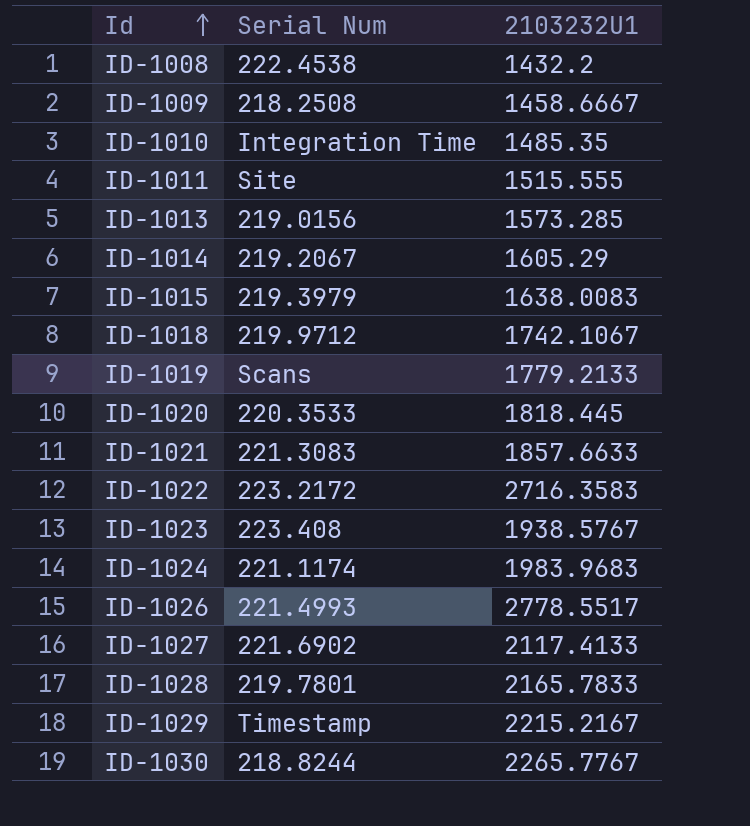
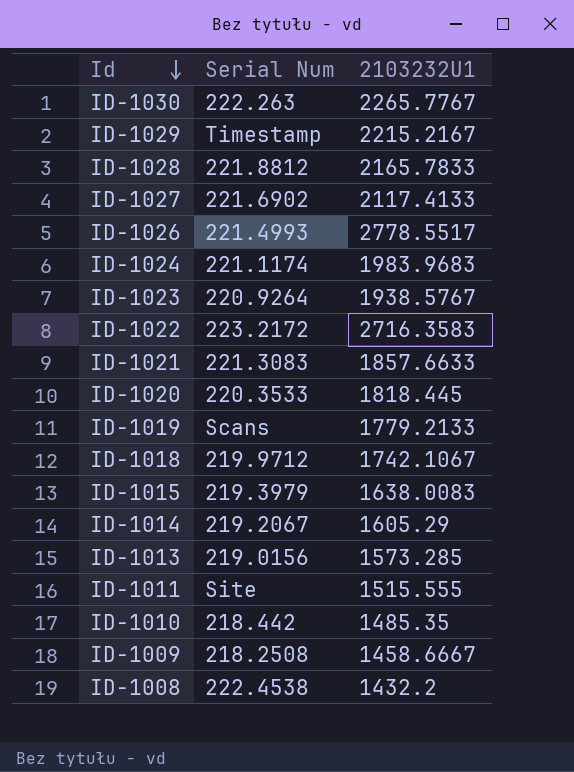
row order: Id ascending -> Id descending
ID-1030 | Serial Num: 218.8244 -> 222.263
ID-1028 | Serial Num: 219.7801 -> 221.8812
ID-1023 | Serial Num: 223.408 -> 220.9264
ID-1010 | Serial Num: Integration Time -> 218.442

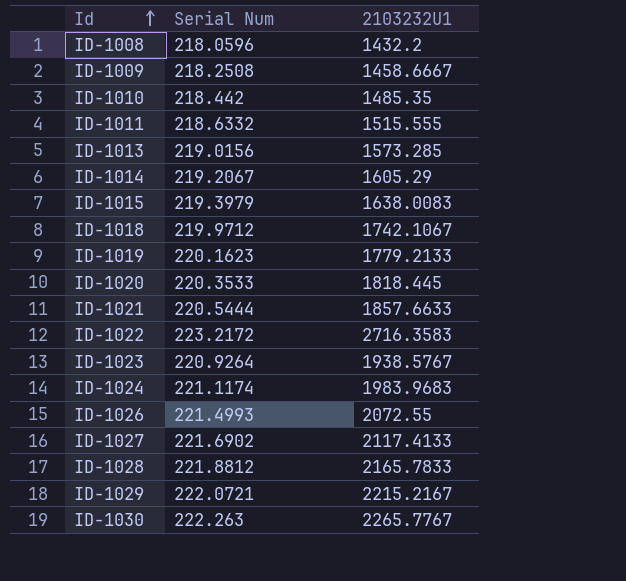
row order: Id descending -> Id ascending
ID-1008 | Serial Num: 222.4538 -> 218.0596
ID-1011 | Serial Num: Site -> 218.6332
ID-1019 | Serial Num: Scans -> 220.1623
ID-1021 | Serial Num: 221.3083 -> 220.5444
ID-1026 | 2103232U1: 2778.5517 -> 2072.55
ID-1029 | Serial Num: Timestamp -> 222.0721

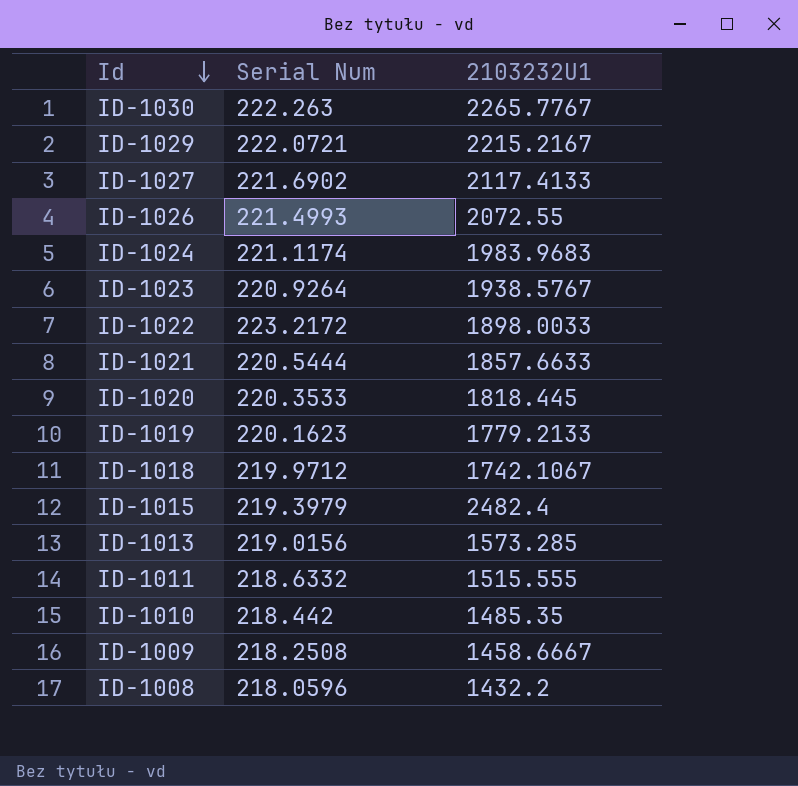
row order: Id ascending -> Id descending
row ID-1014: 219.2067 | 1605.29 -> none
row ID-1028: 221.8812 | 2165.7833 -> none
ID-1022 | 2103232U1: 2716.3583 -> 1898.0033
ID-1015 | 2103232U1: 1638.0083 -> 2482.4

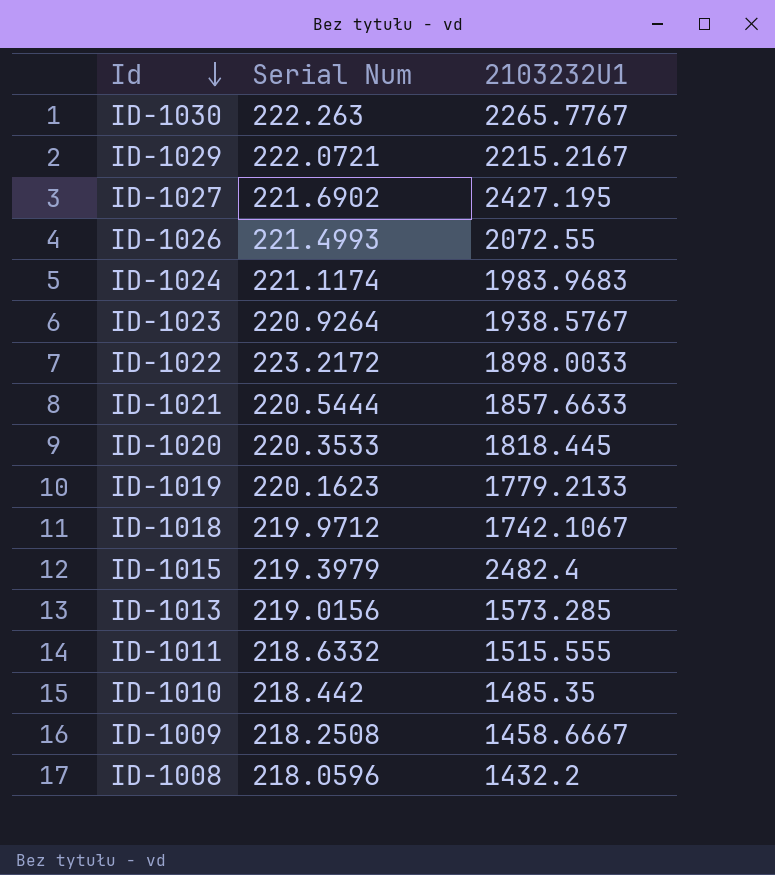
ID-1027 | 2103232U1: 2117.4133 -> 2427.195

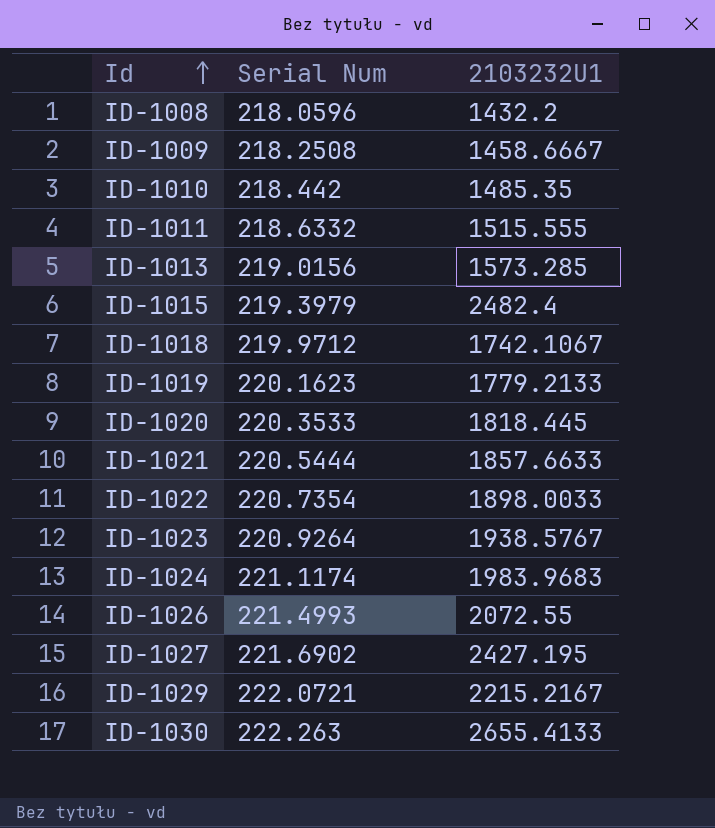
row order: Id descending -> Id ascending
ID-1022 | Serial Num: 223.2172 -> 220.7354
ID-1030 | 2103232U1: 2265.7767 -> 2655.4133

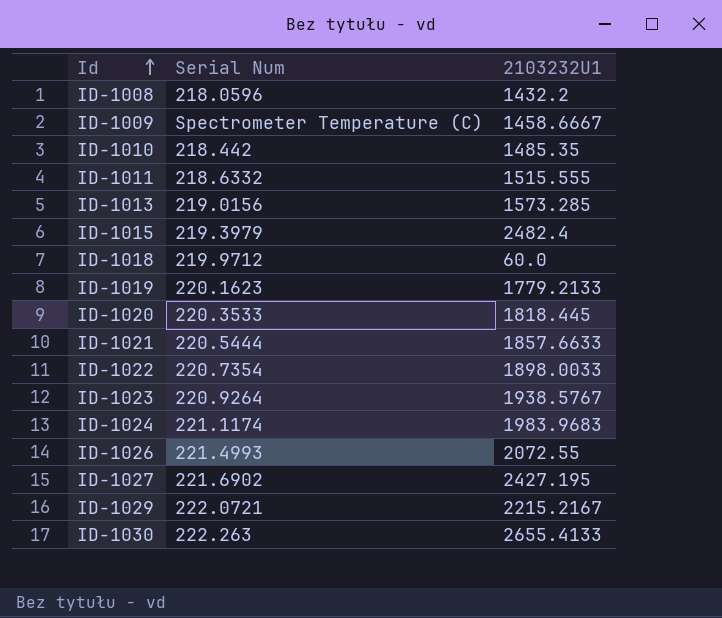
ID-1009 | Serial Num: 218.2508 -> Spectrometer Temperature (C)
ID-1018 | 2103232U1: 1742.1067 -> 60.0

